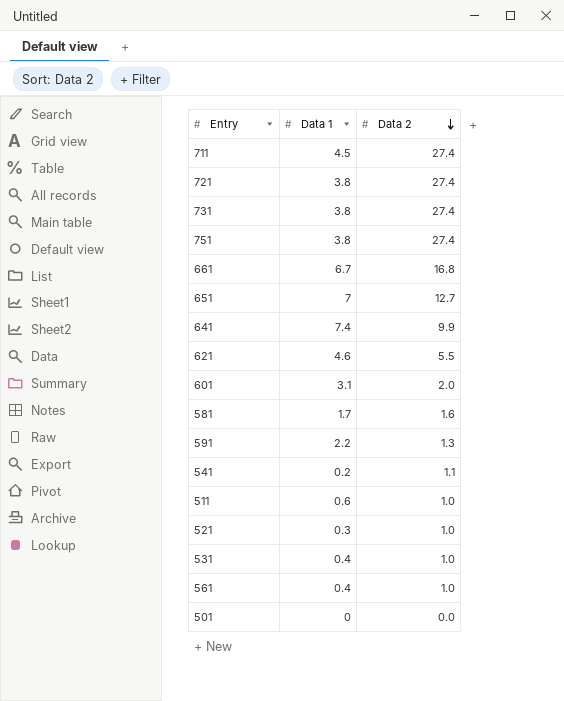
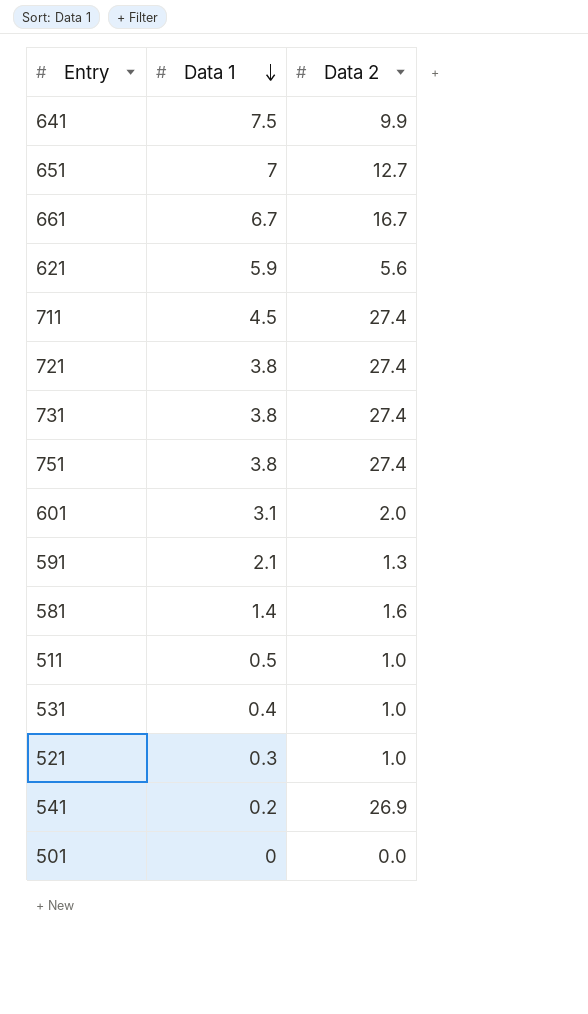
row order: Data 2 descending -> Data 1 descending
row 561: 0.4 | 1.0 -> none
641 | Data 1: 7.4 -> 7.5
661 | Data 2: 16.8 -> 16.7
621 | Data 1: 4.6 -> 5.9
621 | Data 2: 5.5 -> 5.6
591 | Data 1: 2.2 -> 2.1
581 | Data 1: 1.7 -> 1.4
511 | Data 1: 0.6 -> 0.5
541 | Data 2: 1.1 -> 26.9

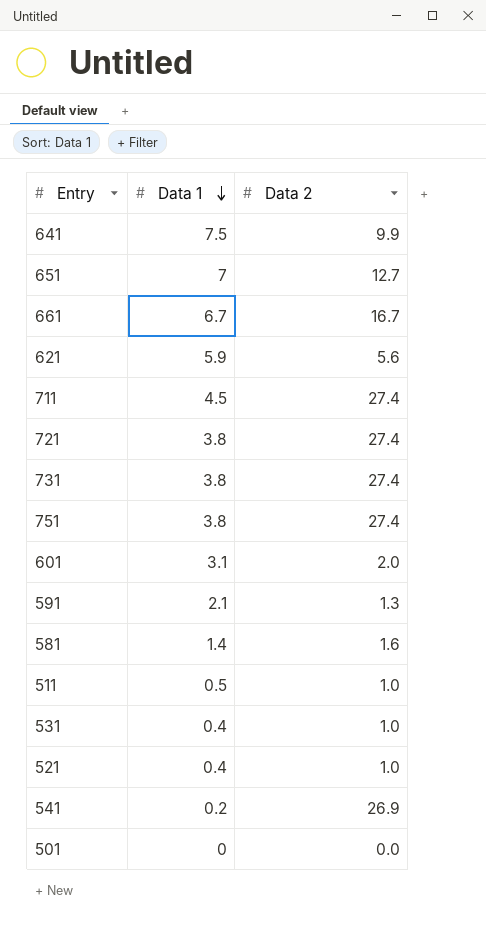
521 | Data 1: 0.3 -> 0.4

